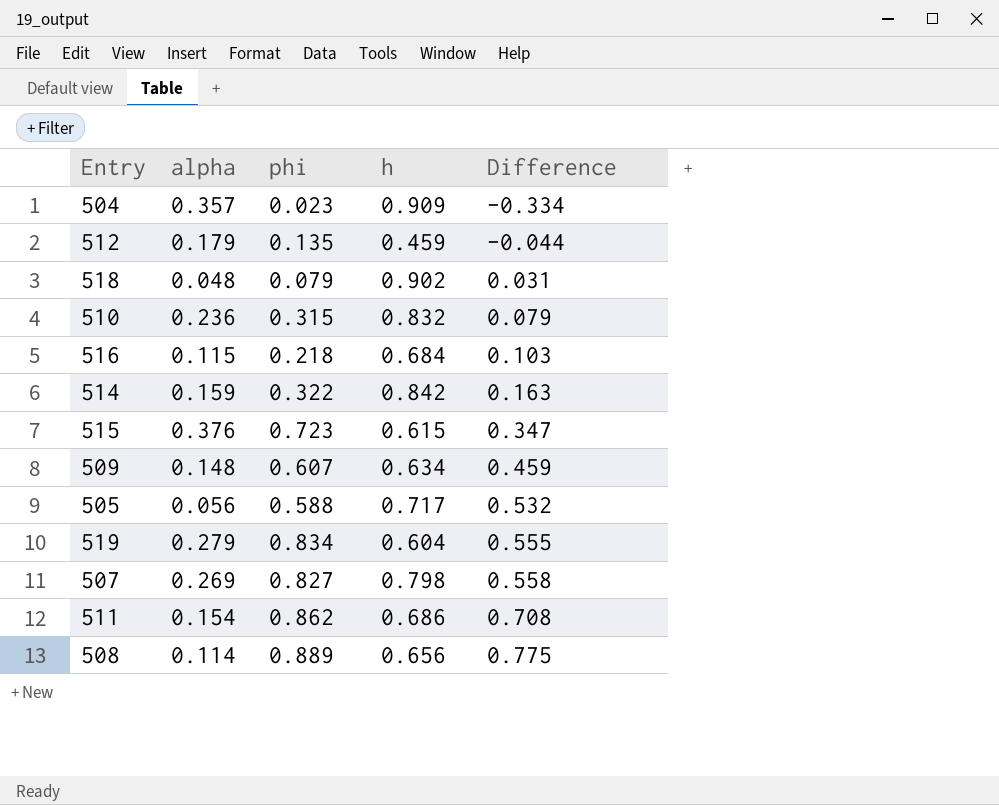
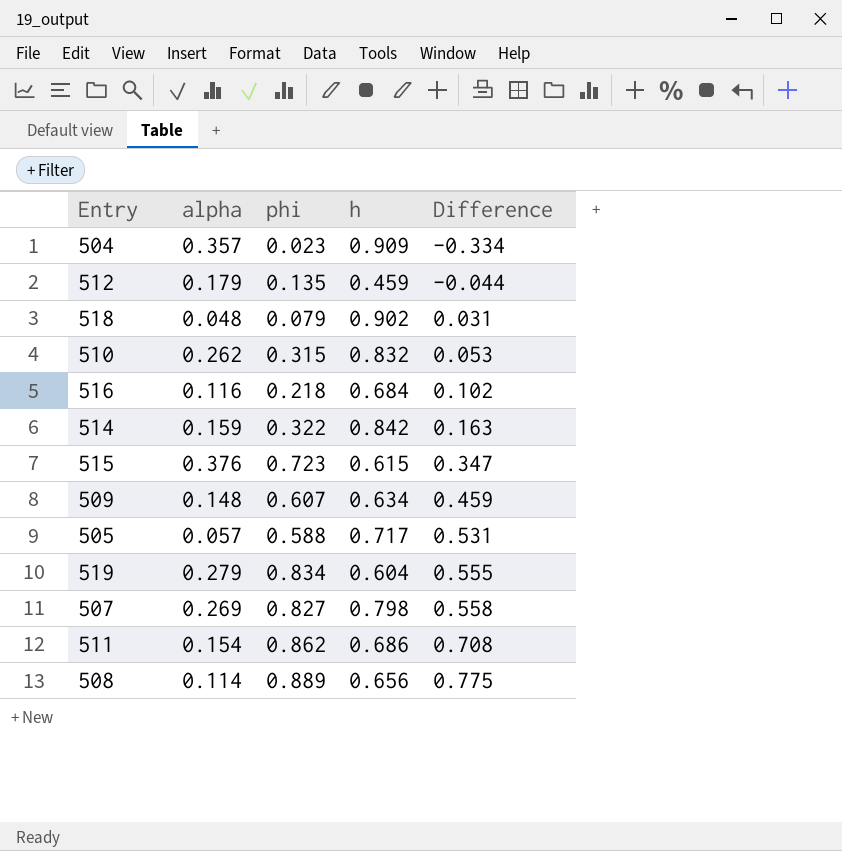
510 | alpha: 0.236 -> 0.262
510 | Difference: 0.079 -> 0.053
516 | alpha: 0.115 -> 0.116
516 | Difference: 0.103 -> 0.102
505 | alpha: 0.056 -> 0.057
505 | Difference: 0.532 -> 0.531

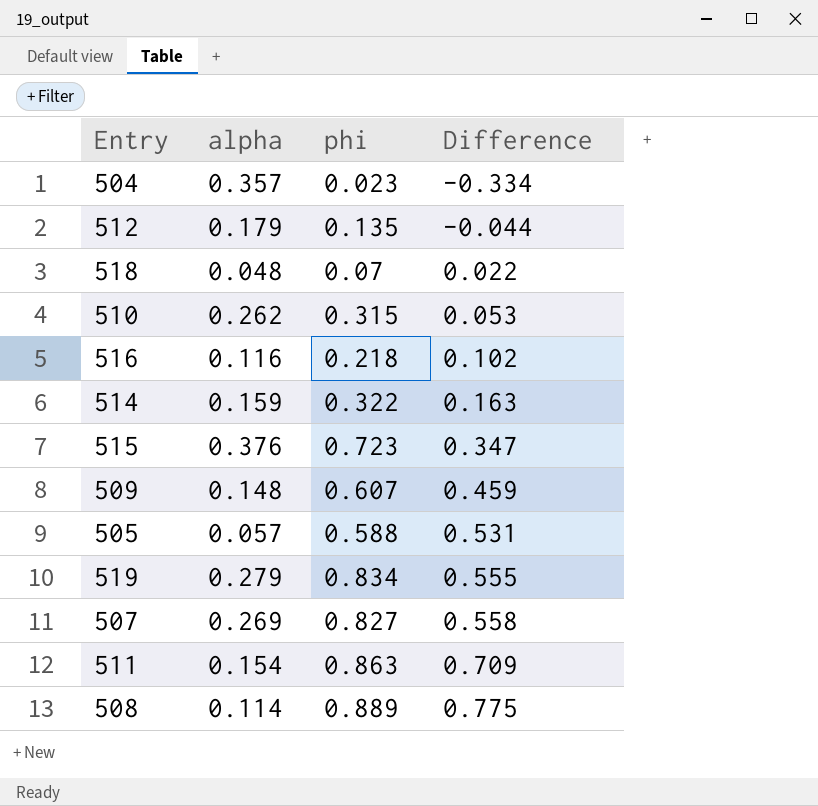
column h | position: 4 -> none
518 | phi: 0.079 -> 0.07
518 | Difference: 0.031 -> 0.022
511 | phi: 0.862 -> 0.863
511 | Difference: 0.708 -> 0.709

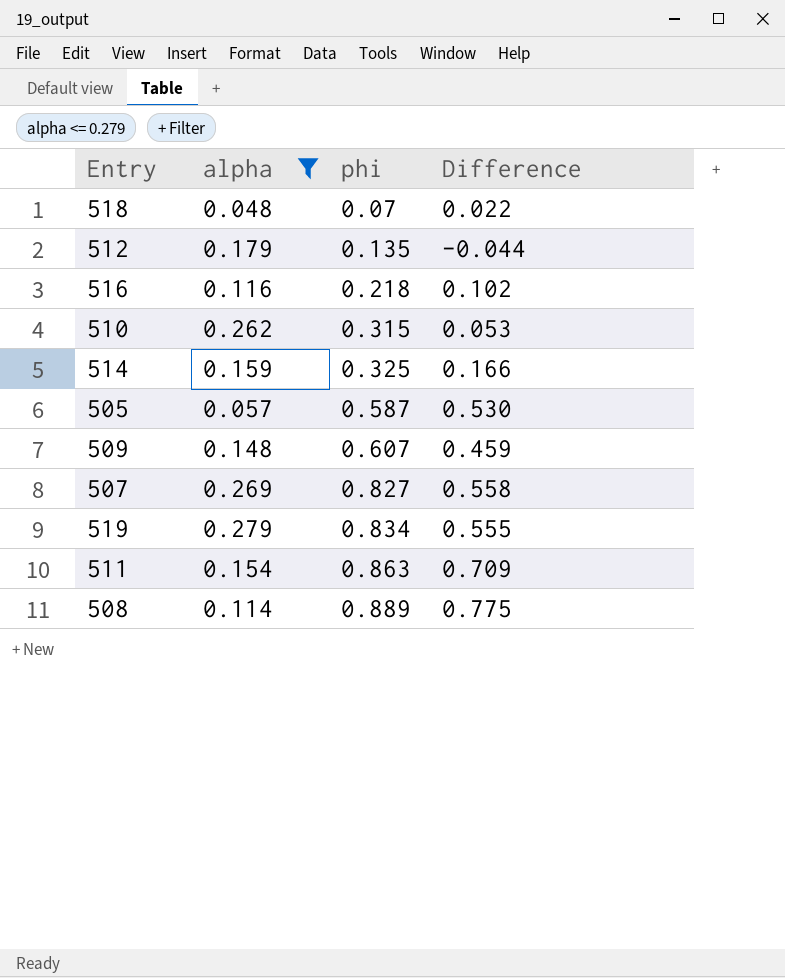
filter: none -> alpha <= 0.279
row order: Difference ascending -> phi ascending
514 | phi: 0.322 -> 0.325
514 | Difference: 0.163 -> 0.166
505 | phi: 0.588 -> 0.587
505 | Difference: 0.531 -> 0.530

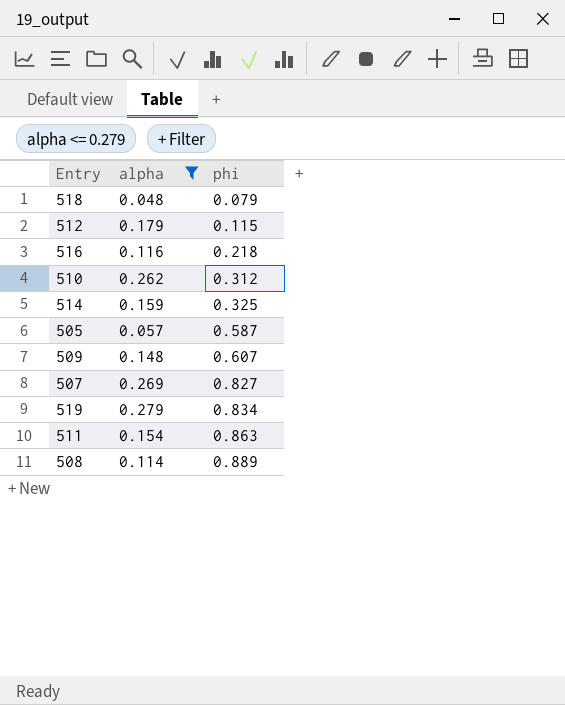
column Difference | formula: [phi] - [alpha] -> none
518 | phi: 0.07 -> 0.079
512 | phi: 0.135 -> 0.115
510 | phi: 0.315 -> 0.312

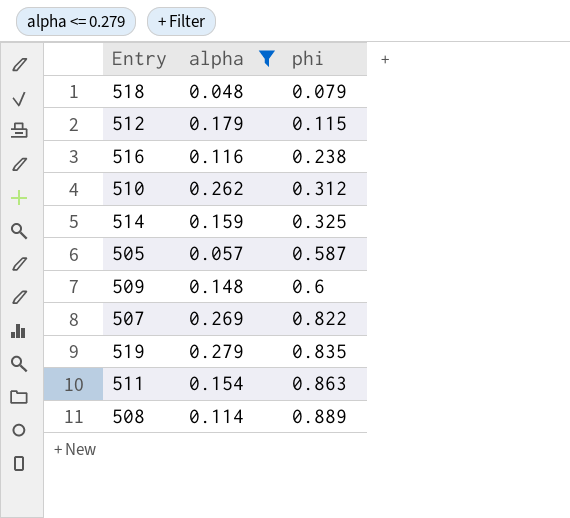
516 | phi: 0.218 -> 0.238
509 | phi: 0.607 -> 0.6
507 | phi: 0.827 -> 0.822
519 | phi: 0.834 -> 0.835

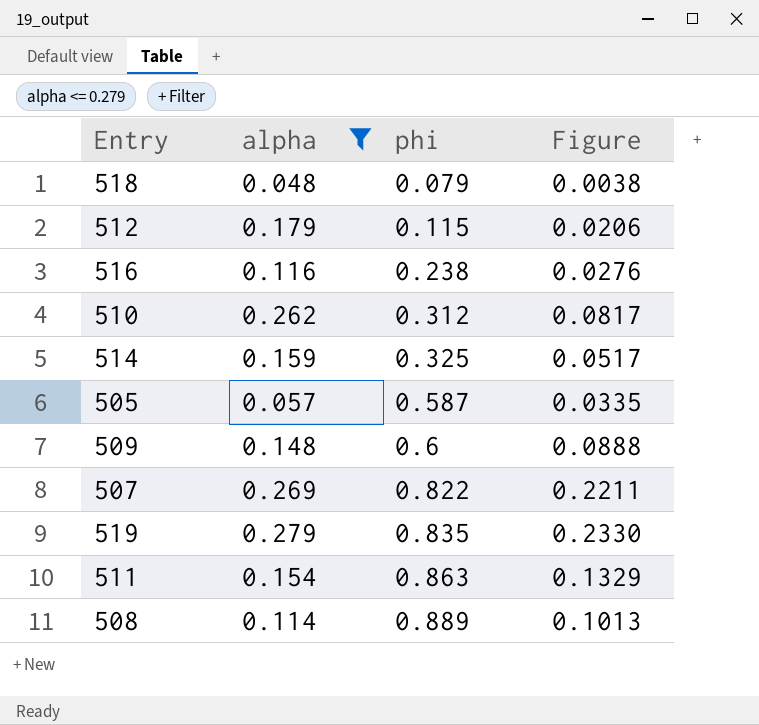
column Figure | formula: none -> [alpha] * [phi]

